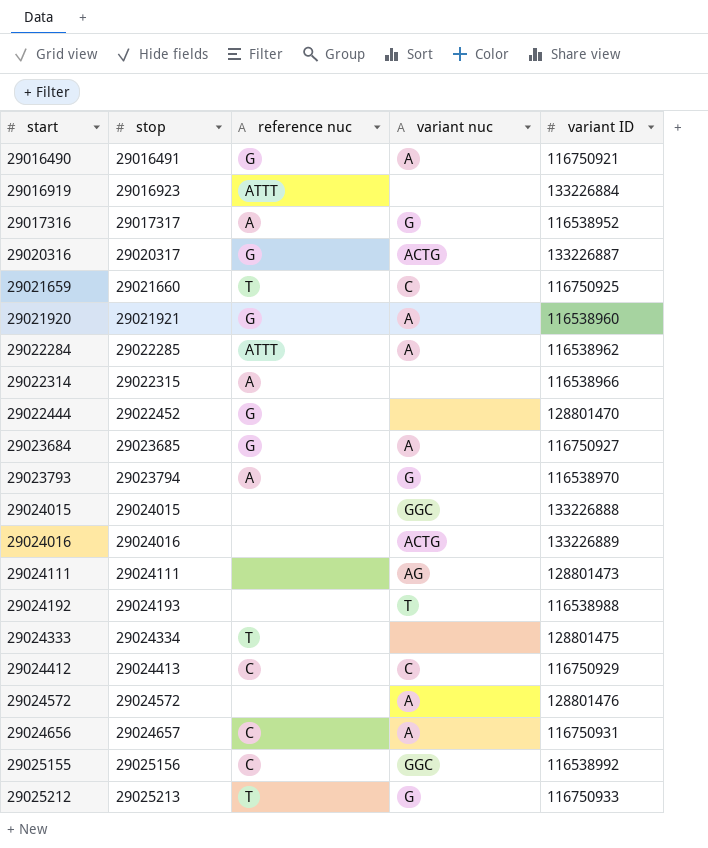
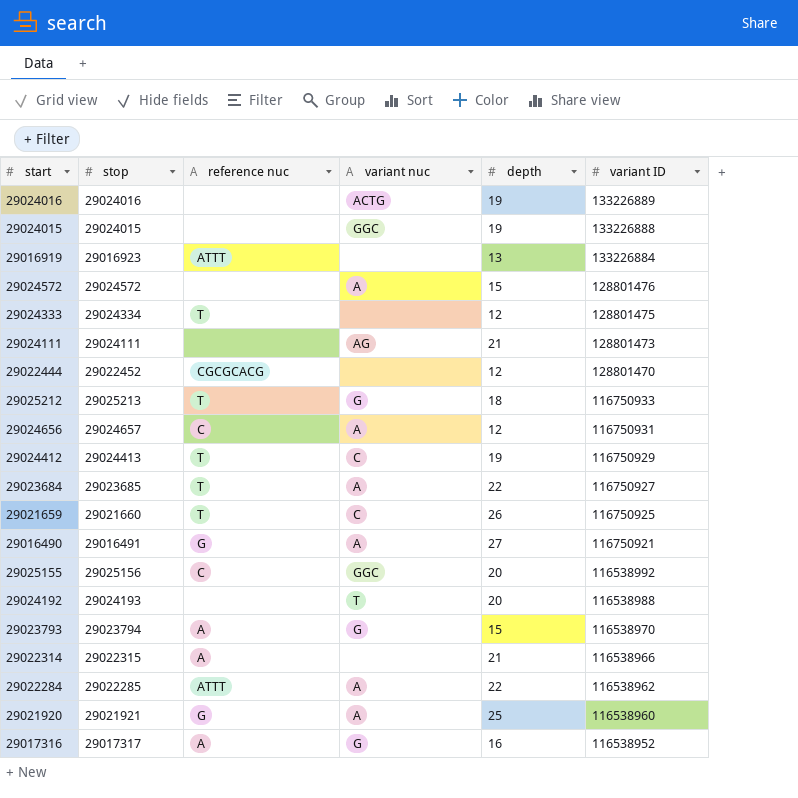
row order: start ascending -> variant ID descending
column depth | position: none -> 5
row 29020316: 29020317 | G | ACTG | 133226887 -> none
29022444 | reference nuc: G -> CGCGCACG
29024412 | reference nuc: C -> T
29023684 | reference nuc: G -> T

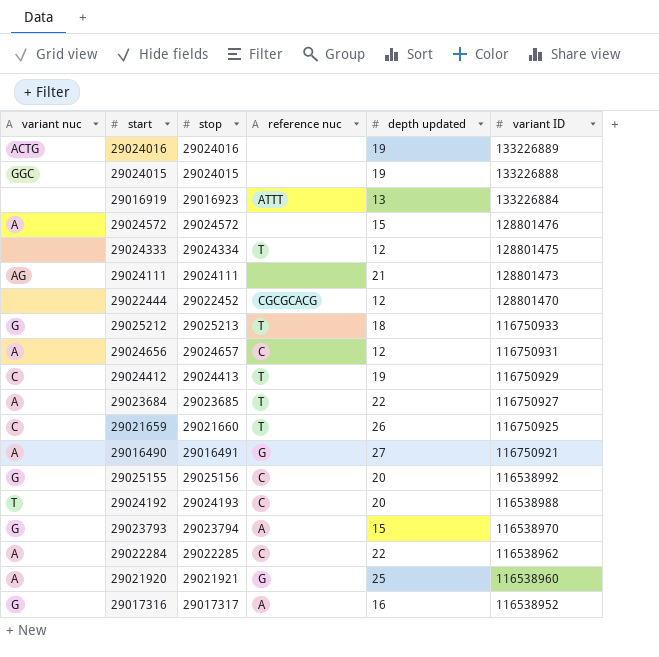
column variant nuc | position: 4 -> 1
column name: depth -> depth updated
row 29022314: 29022315 | A | none | 21 | 116538966 -> none
29025155 | variant nuc: GGC -> G
29024192 | reference nuc: none -> C
29022284 | reference nuc: ATTT -> C

